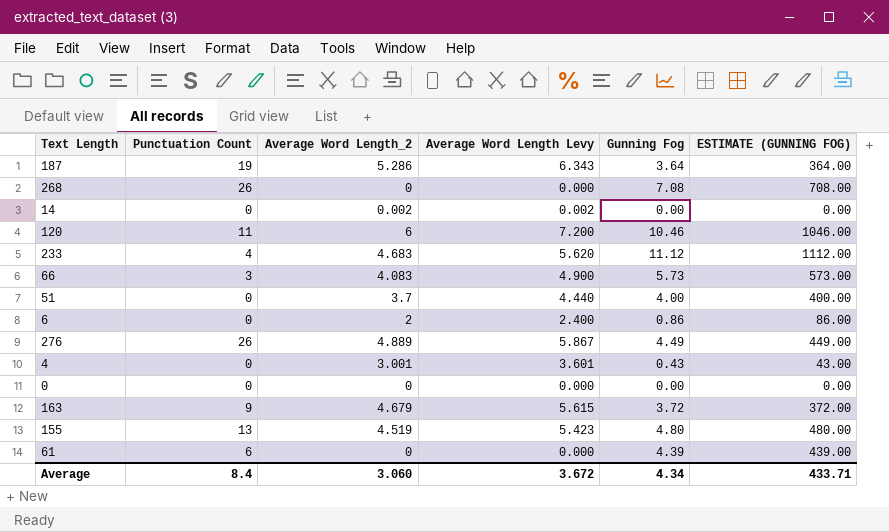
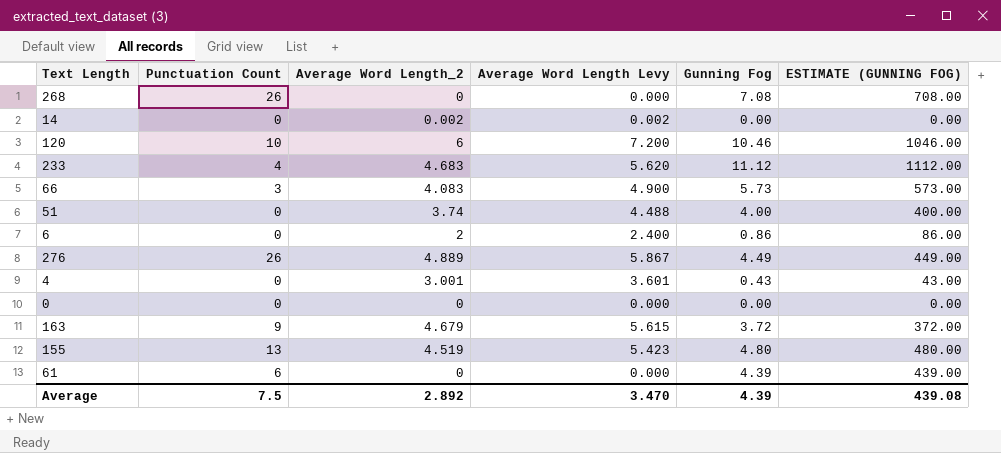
row 187: 19 | 5.286 | 6.343 | 3.64 | 364.00 -> none
120 | Punctuation Count: 11 -> 10
51 | Average Word Length_2: 3.7 -> 3.74
51 | Average Word Length Levy: 4.440 -> 4.488
Average | Punctuation Count: 8.4 -> 7.5
Average | Average Word Length_2: 3.060 -> 2.892
Average | Average Word Length Levy: 3.672 -> 3.470
Average | Gunning Fog: 4.34 -> 4.39
Average | ESTIMATE (GUNNING FOG): 433.71 -> 439.08

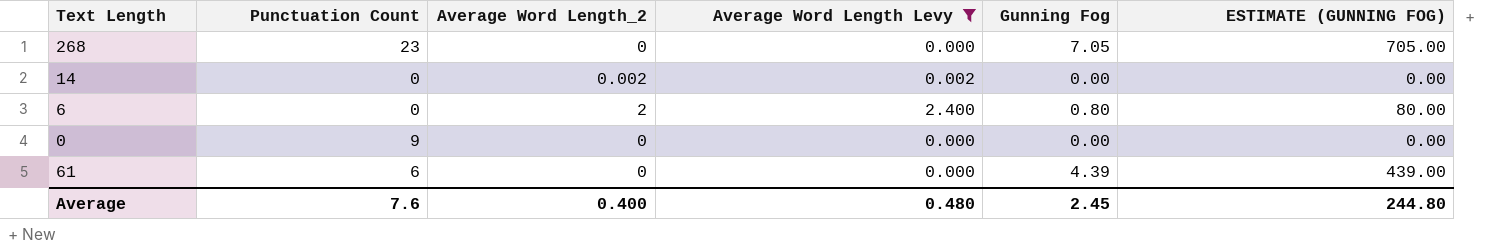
filter: none -> Average Word Length Levy <= 2.400
268 | Punctuation Count: 26 -> 23
268 | Gunning Fog: 7.08 -> 7.05
268 | ESTIMATE (GUNNING FOG): 708.00 -> 705.00
6 | Gunning Fog: 0.86 -> 0.80
6 | ESTIMATE (GUNNING FOG): 86.00 -> 80.00
0 | Punctuation Count: 0 -> 9
Average | Punctuation Count: 7.5 -> 7.6
Average | Average Word Length_2: 2.892 -> 0.400
Average | Average Word Length Levy: 3.470 -> 0.480
Average | Gunning Fog: 4.39 -> 2.45
Average | ESTIMATE (GUNNING FOG): 439.08 -> 244.80

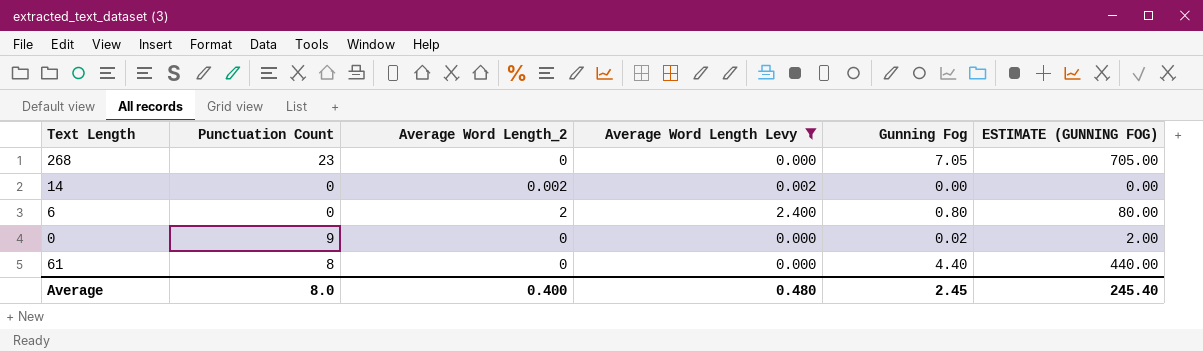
0 | Gunning Fog: 0.00 -> 0.02
0 | ESTIMATE (GUNNING FOG): 0.00 -> 2.00
61 | Punctuation Count: 6 -> 8
61 | Gunning Fog: 4.39 -> 4.40
61 | ESTIMATE (GUNNING FOG): 439.00 -> 440.00
Average | Punctuation Count: 7.6 -> 8.0
Average | ESTIMATE (GUNNING FOG): 244.80 -> 245.40

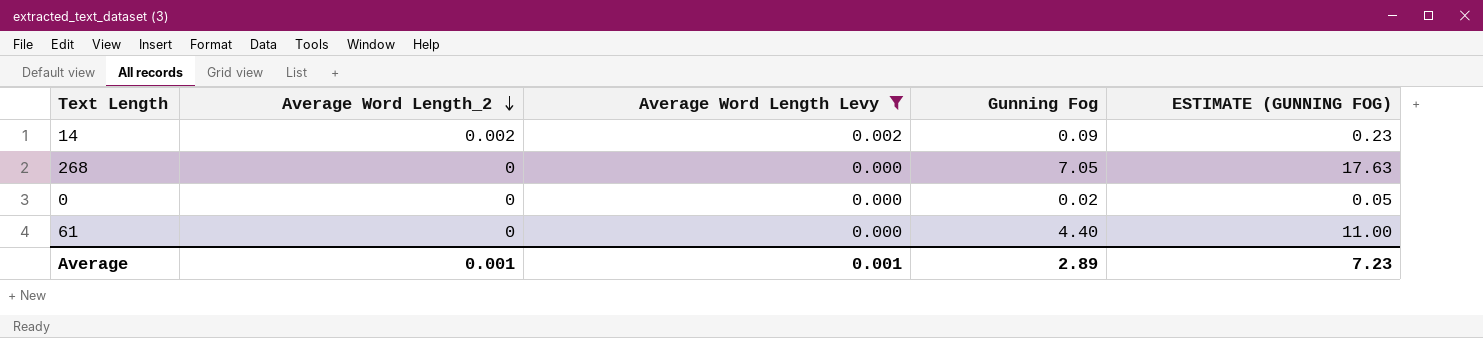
row order: none -> Average Word Length_2 descending
column Punctuation Count | position: 2 -> none
column ESTIMATE (GUNNING FOG) | formula: [Gunning Fog] * 100 -> [Gunning Fog] * 2.5
row 6: 0 | 2 | 2.400 | 0.80 | 80.00 -> none
14 | Gunning Fog: 0.00 -> 0.09
Average | Average Word Length_2: 0.400 -> 0.001
Average | Average Word Length Levy: 0.480 -> 0.001
Average | Gunning Fog: 2.45 -> 2.89
Average | ESTIMATE (GUNNING FOG): 245.40 -> 7.23

